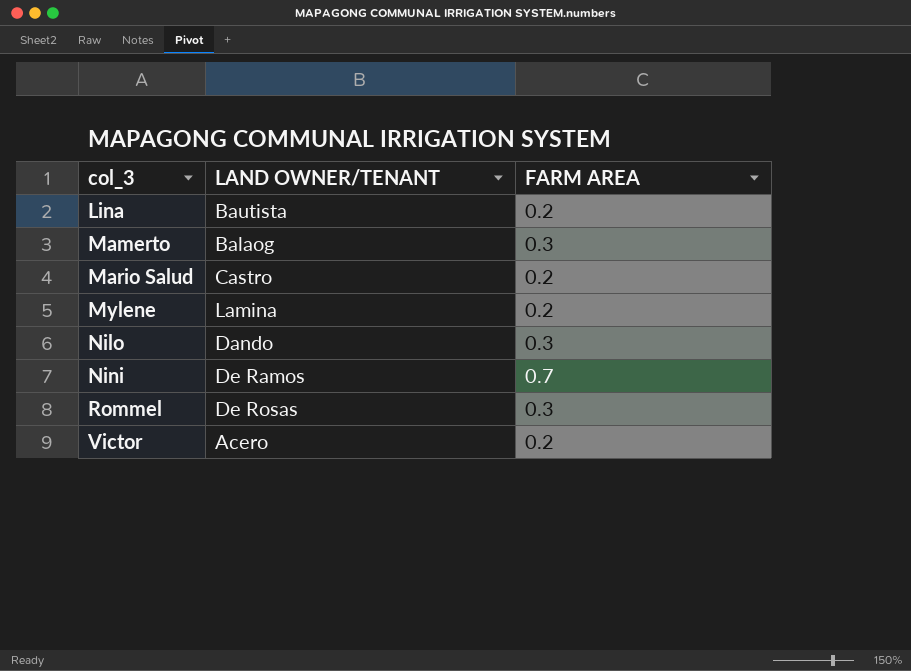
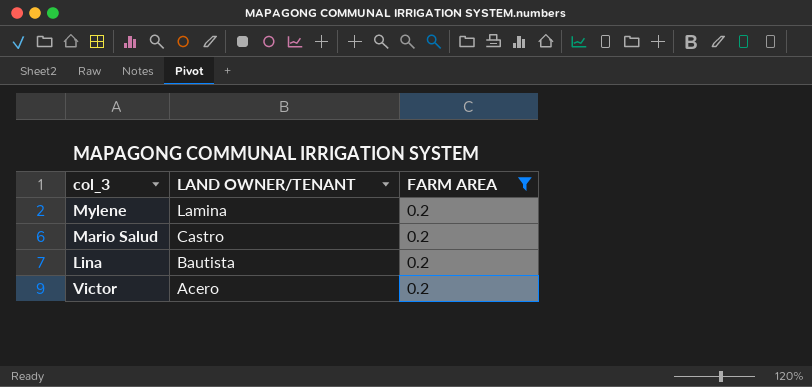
filter: none -> FARM AREA = 0.2
row order: col_3 ascending -> LAND OWNER/TENANT descending

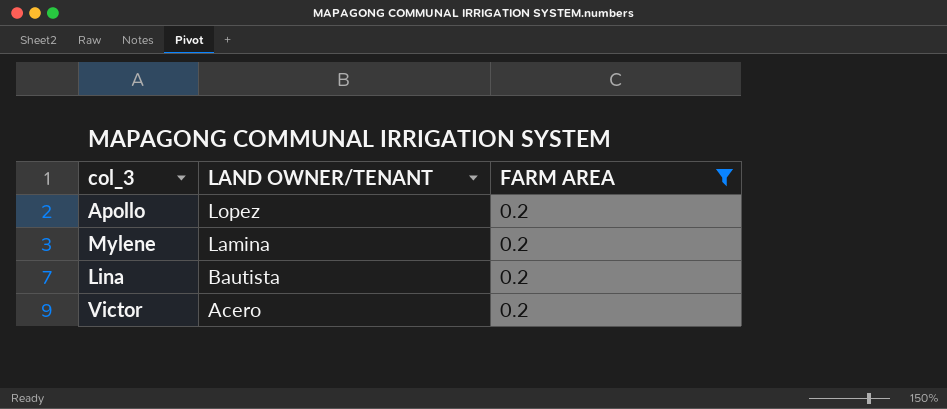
row Mario Salud: Castro | 0.2 -> none
row Apollo: none -> Lopez | 0.2

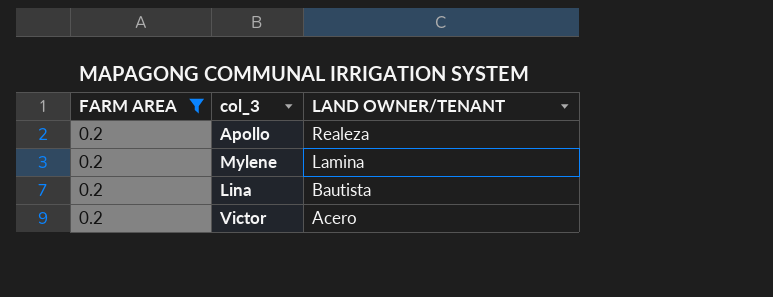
column FARM AREA | position: 3 -> 1
Apollo | LAND OWNER/TENANT: Lopez -> Realeza

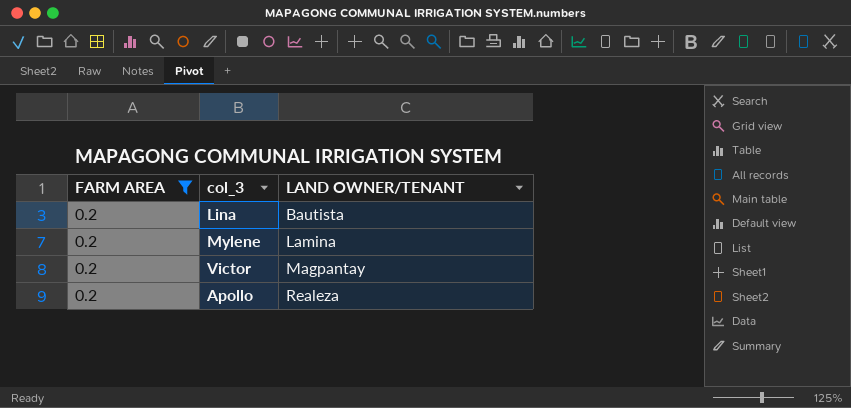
row order: LAND OWNER/TENANT descending -> LAND OWNER/TENANT ascending
Victor | LAND OWNER/TENANT: Acero -> Magpantay

